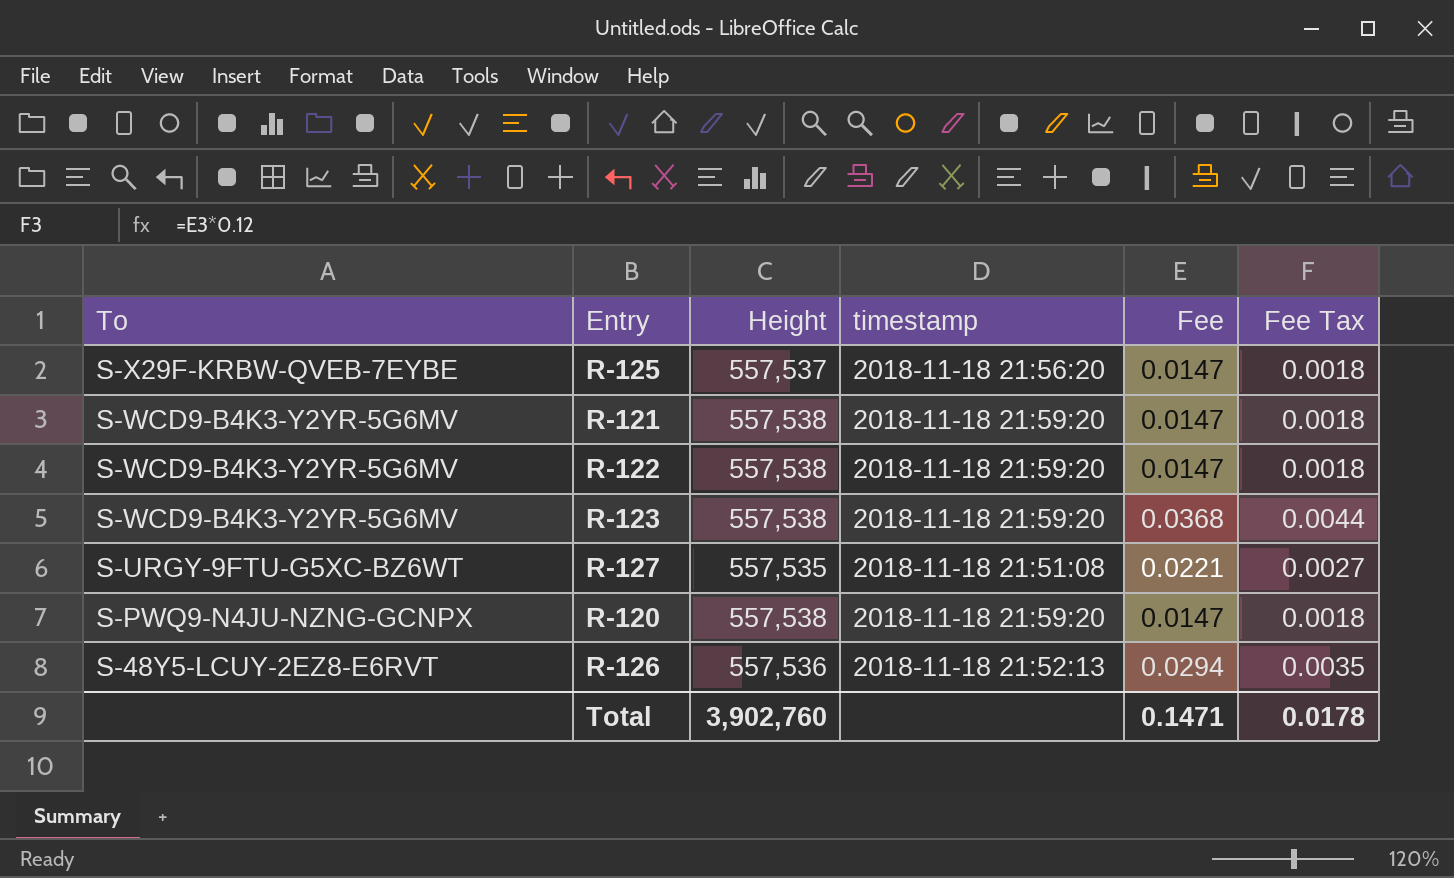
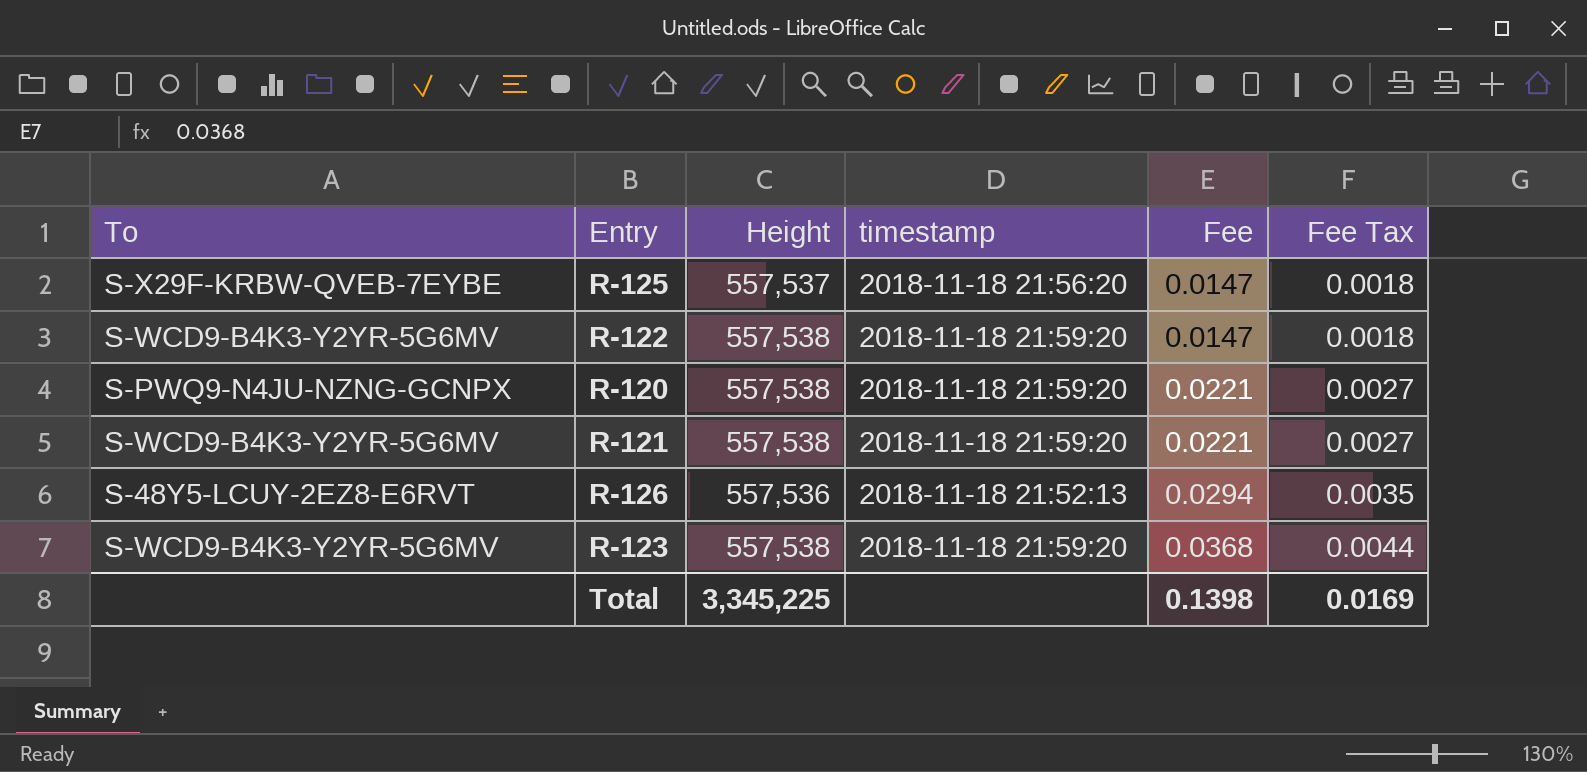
row order: To descending -> Fee ascending
row R-127: S-URGY-9FTU-G5XC-BZ6WT | 557,535 | 2018-11-18 21:51:08 | 0.0221 | 0.0027 -> none
R-120 | Fee: 0.0147 -> 0.0221
R-120 | Fee Tax: 0.0018 -> 0.0027
R-121 | Fee: 0.0147 -> 0.0221
R-121 | Fee Tax: 0.0018 -> 0.0027
Total | Height: 3,902,760 -> 3,345,225
Total | Fee: 0.1471 -> 0.1398
Total | Fee Tax: 0.0178 -> 0.0169

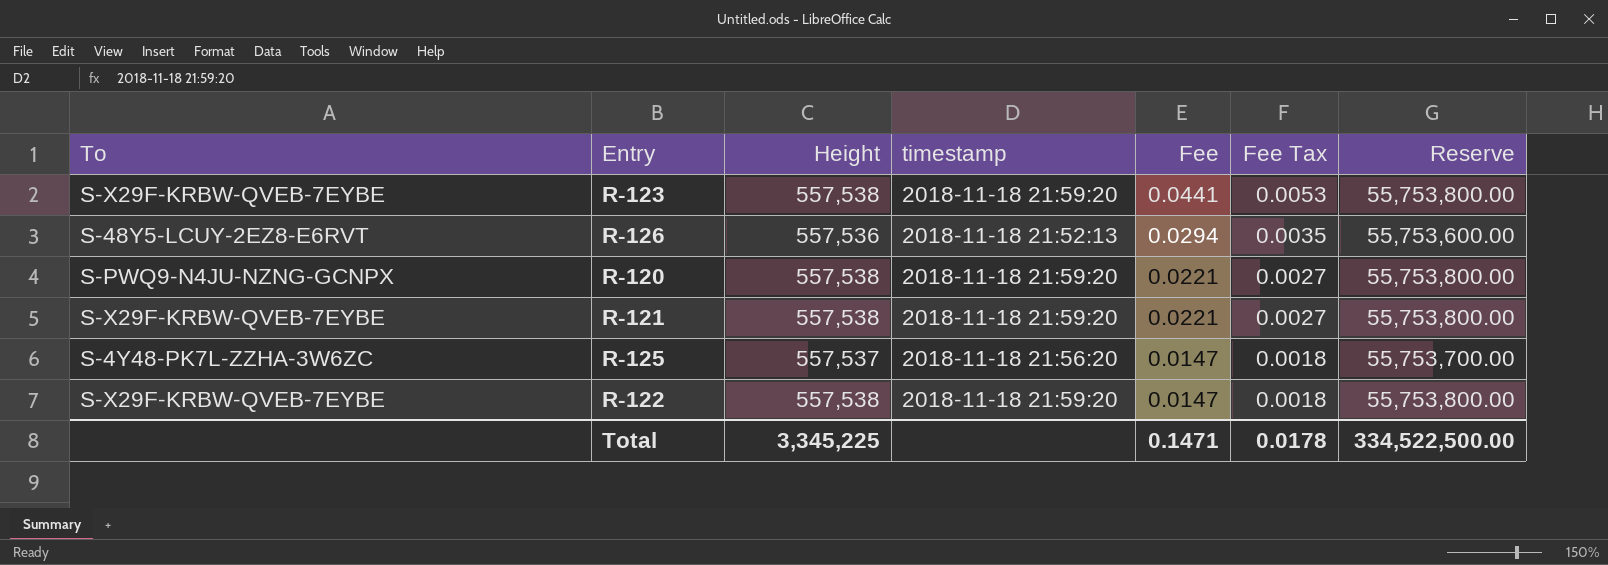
row order: Fee ascending -> Fee descending
column Reserve | formula: none -> [Height] * 100
R-123 | To: S-WCD9-B4K3-Y2YR-5G6MV -> S-X29F-KRBW-QVEB-7EYBE
R-123 | Fee: 0.0368 -> 0.0441
R-123 | Fee Tax: 0.0044 -> 0.0053
R-121 | To: S-WCD9-B4K3-Y2YR-5G6MV -> S-X29F-KRBW-QVEB-7EYBE
R-125 | To: S-X29F-KRBW-QVEB-7EYBE -> S-4Y48-PK7L-ZZHA-3W6ZC
R-122 | To: S-WCD9-B4K3-Y2YR-5G6MV -> S-X29F-KRBW-QVEB-7EYBE
Total | Fee: 0.1398 -> 0.1471
Total | Fee Tax: 0.0169 -> 0.0178

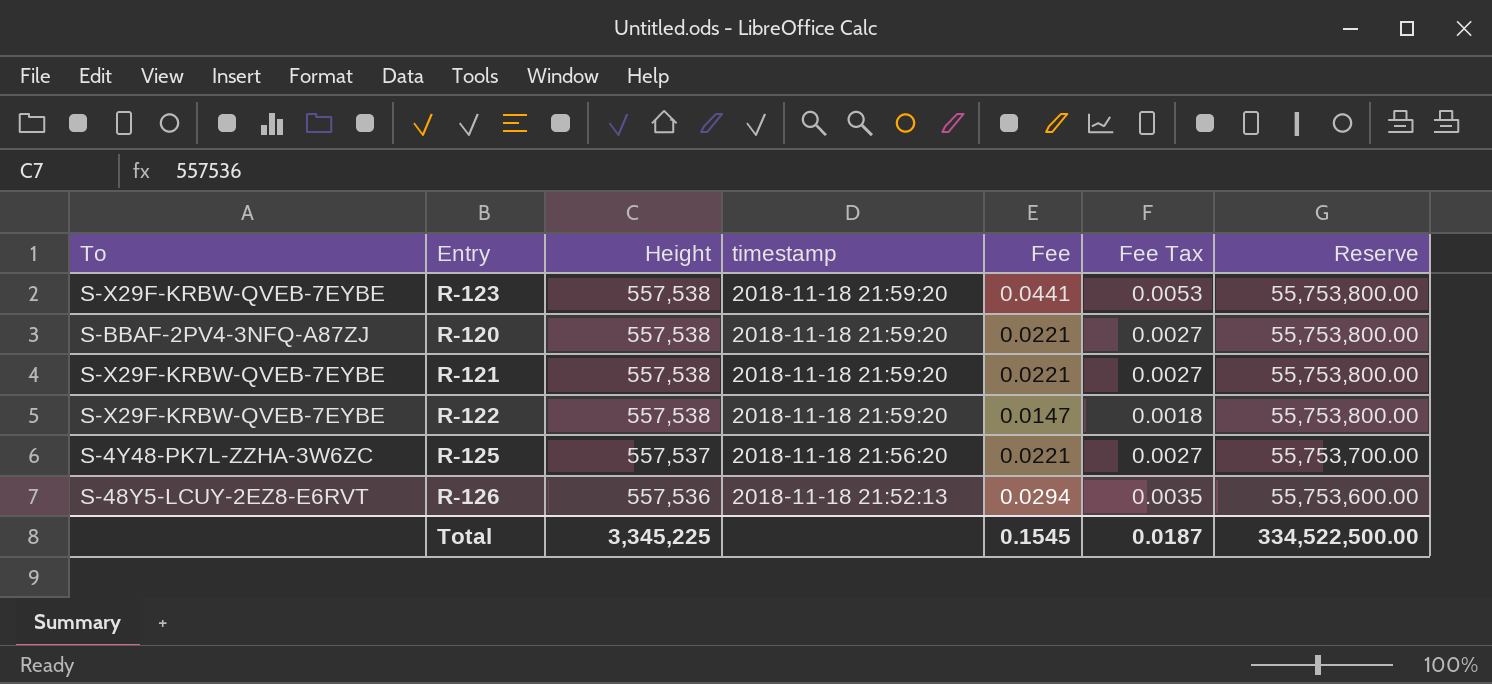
row order: Fee descending -> Height descending
R-120 | To: S-PWQ9-N4JU-NZNG-GCNPX -> S-BBAF-2PV4-3NFQ-A87ZJ
R-125 | Fee: 0.0147 -> 0.0221
R-125 | Fee Tax: 0.0018 -> 0.0027
Total | Fee: 0.1471 -> 0.1545
Total | Fee Tax: 0.0178 -> 0.0187

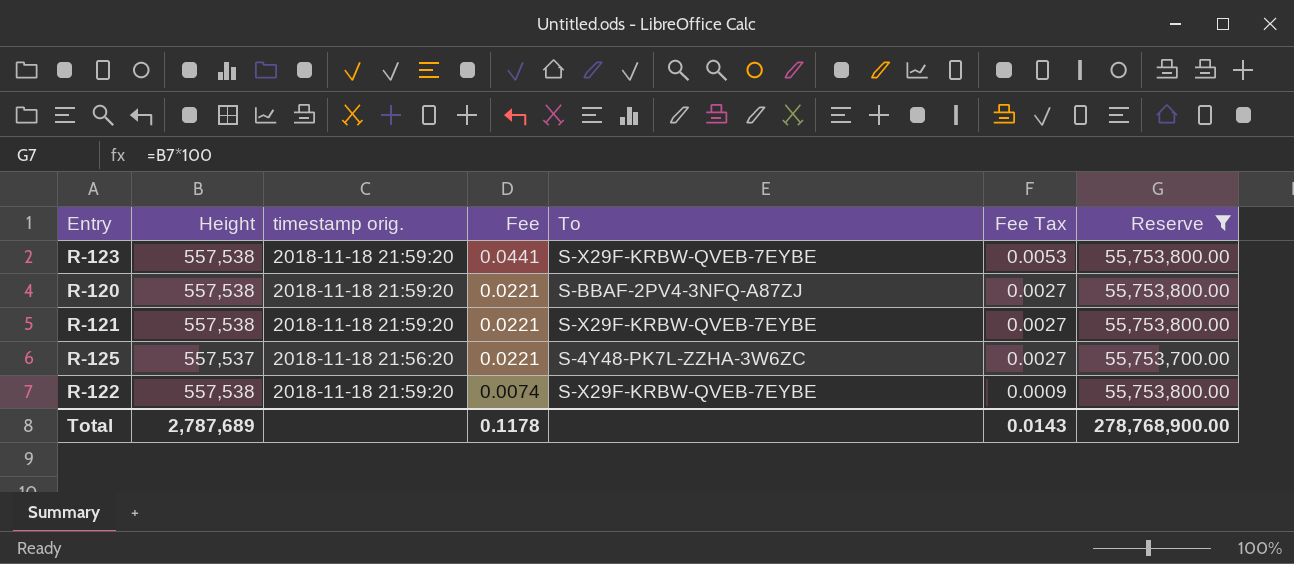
filter: none -> Reserve != 55,753,600.00
row order: Height descending -> Fee descending
column name: timestamp -> timestamp orig.
column To | position: 1 -> 5
R-122 | Fee: 0.0147 -> 0.0074
R-122 | Fee Tax: 0.0018 -> 0.0009
Total | Height: 3,345,225 -> 2,787,689
Total | Fee: 0.1545 -> 0.1178
Total | Fee Tax: 0.0187 -> 0.0143
Total | Reserve: 334,522,500.00 -> 278,768,900.00

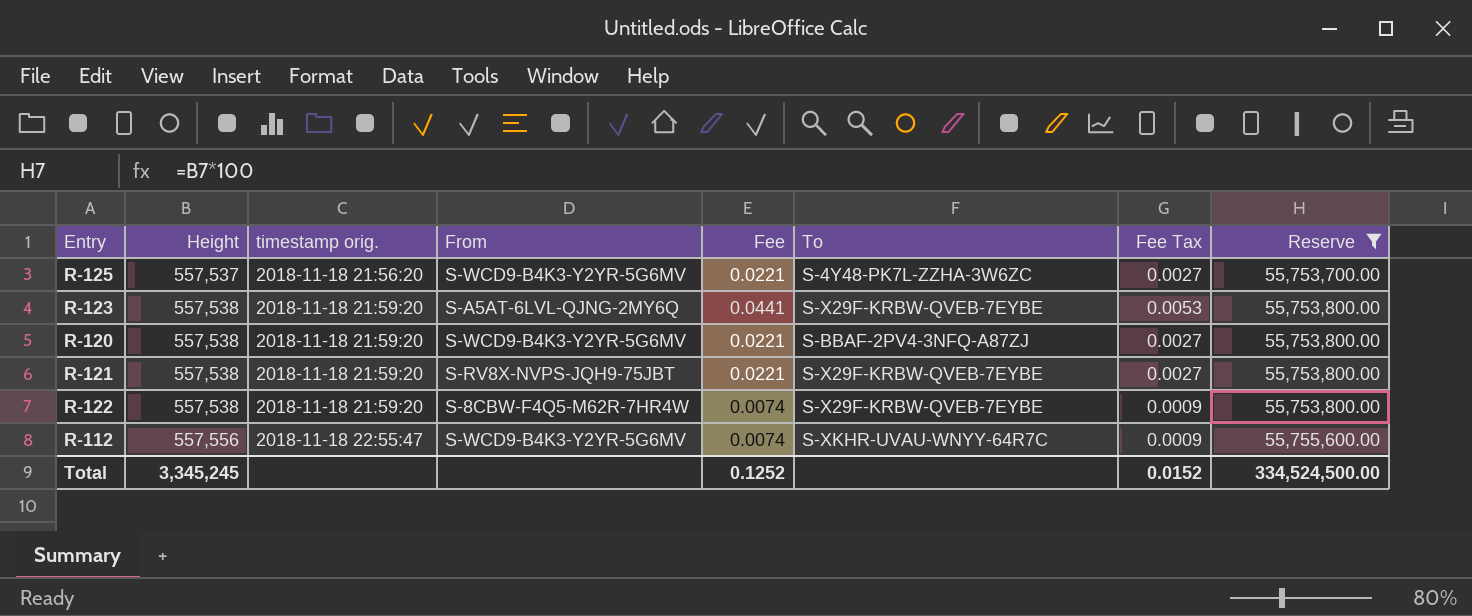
row order: Fee descending -> Height ascending
column From | position: none -> 4
row R-112: none -> 557,556 | 2018-11-18 22:55:47 | S-WCD9-B4K3-Y2YR-5G6MV | 0.0074 | S-XKHR-UVAU-WNYY-64R7C | 0.0009 | 55,755,600.00
Total | Height: 2,787,689 -> 3,345,245
Total | Fee: 0.1178 -> 0.1252
Total | Fee Tax: 0.0143 -> 0.0152
Total | Reserve: 278,768,900.00 -> 334,524,500.00

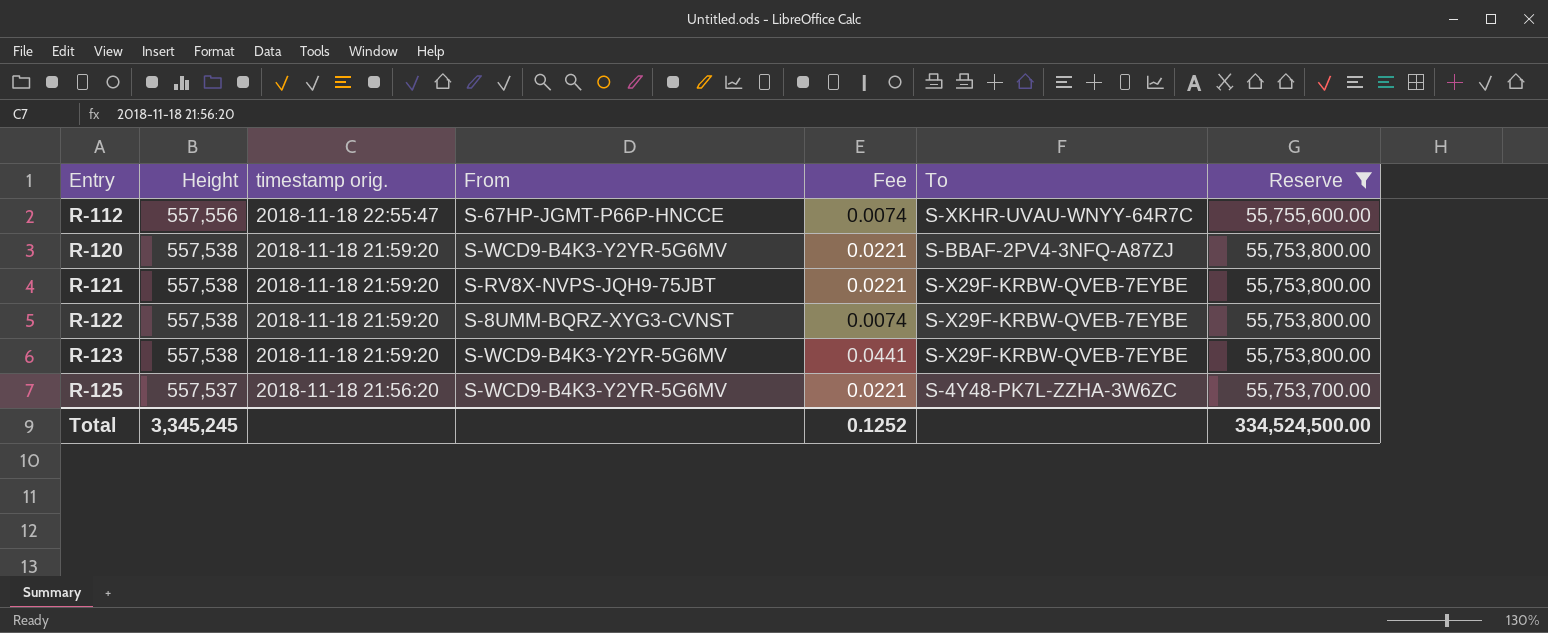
row order: Height ascending -> Entry ascending
column Fee Tax | formula: [Fee] * 0.12 -> none
R-112 | From: S-WCD9-B4K3-Y2YR-5G6MV -> S-67HP-JGMT-P66P-HNCCE
R-122 | From: S-8CBW-F4Q5-M62R-7HR4W -> S-8UMM-BQRZ-XYG3-CVNST
R-123 | From: S-A5AT-6LVL-QJNG-2MY6Q -> S-WCD9-B4K3-Y2YR-5G6MV

